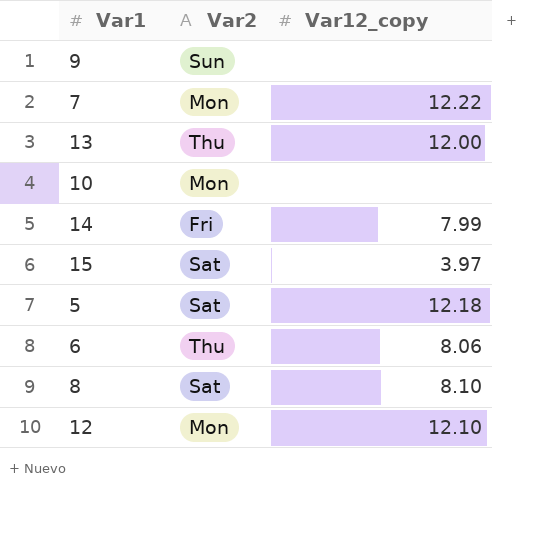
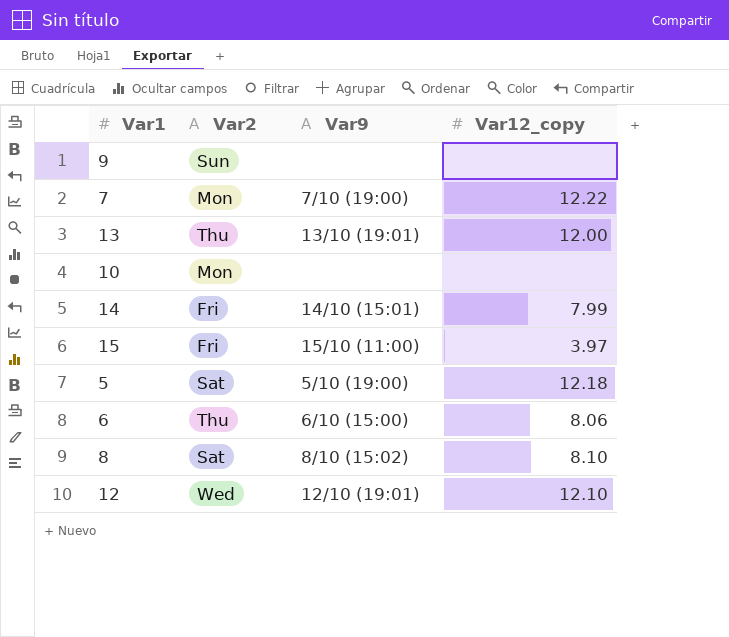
column Var9 | position: none -> 3
15 | Var2: Sat -> Fri
12 | Var2: Mon -> Wed

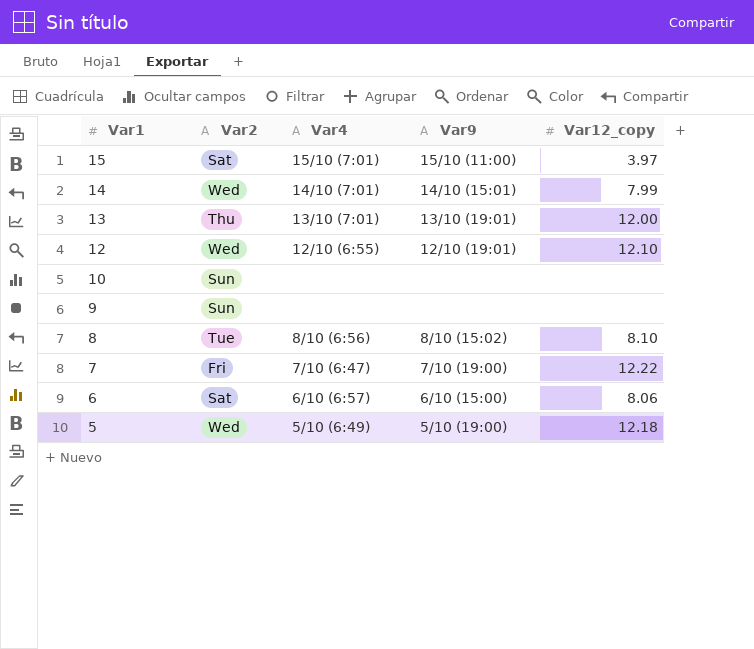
row order: none -> Var1 descending
column Var4 | position: none -> 3
15 | Var2: Fri -> Sat
14 | Var2: Fri -> Wed
10 | Var2: Mon -> Sun
8 | Var2: Sat -> Tue
7 | Var2: Mon -> Fri
6 | Var2: Thu -> Sat
5 | Var2: Sat -> Wed

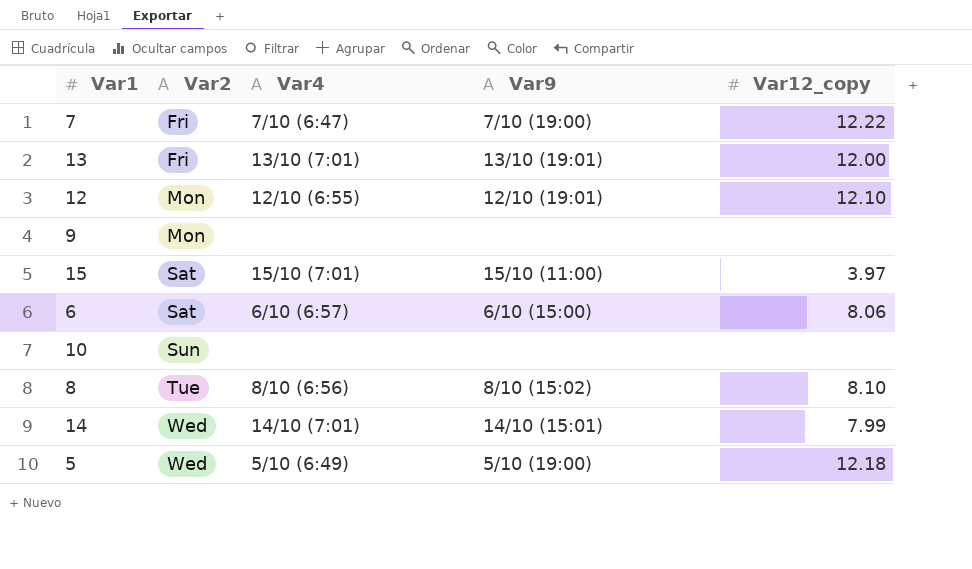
row order: Var1 descending -> Var2 ascending
13 | Var2: Thu -> Fri
12 | Var2: Wed -> Mon
9 | Var2: Sun -> Mon

